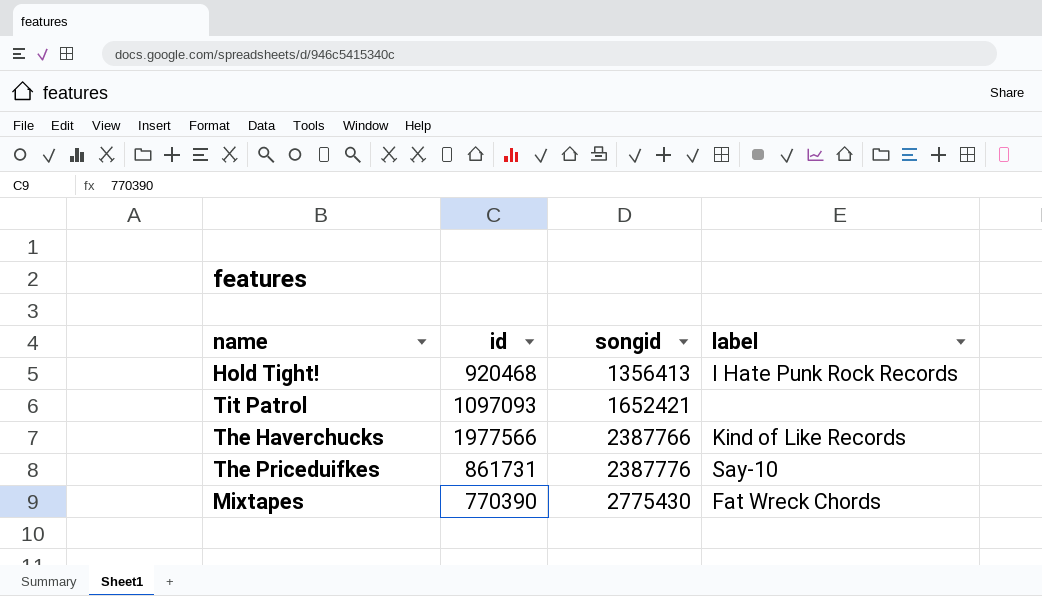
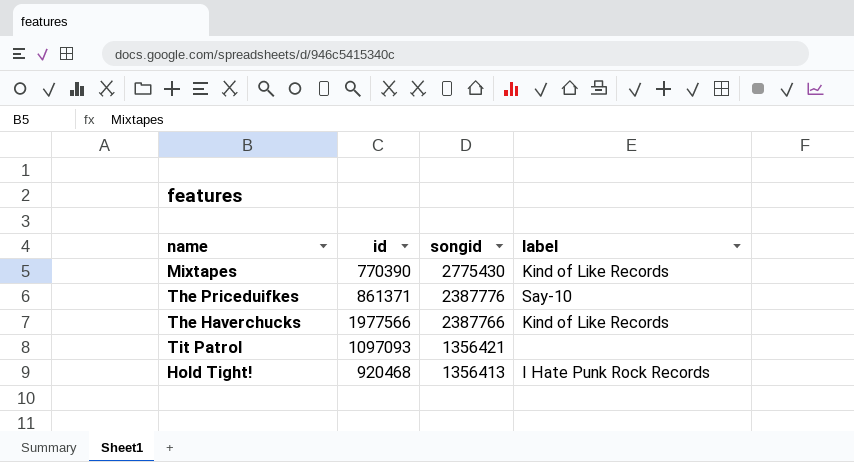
row order: songid ascending -> songid descending
Mixtapes | label: Fat Wreck Chords -> Kind of Like Records
The Priceduifkes | id: 861731 -> 861371
Tit Patrol | songid: 1652421 -> 1356421

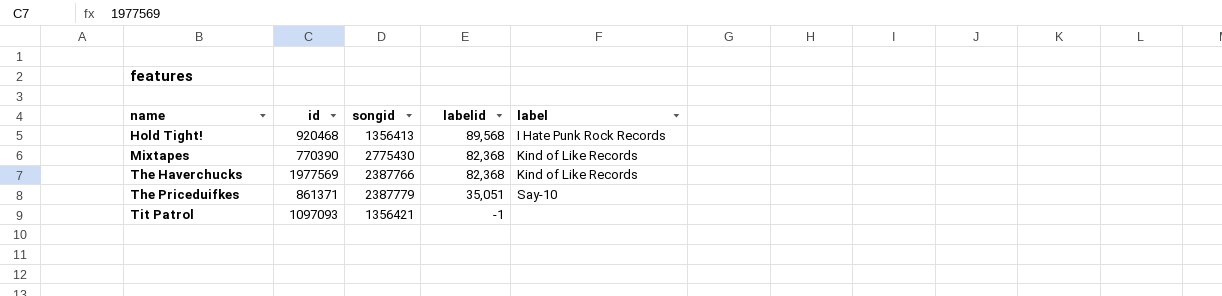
row order: songid descending -> name ascending
column labelid | position: none -> 4
The Haverchucks | id: 1977566 -> 1977569
The Priceduifkes | songid: 2387776 -> 2387779

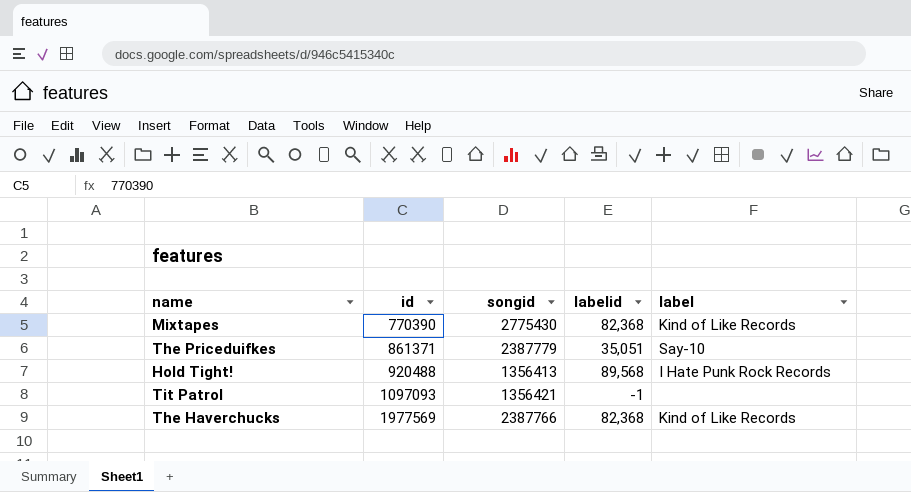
row order: name ascending -> id ascending
Hold Tight! | id: 920468 -> 920488

